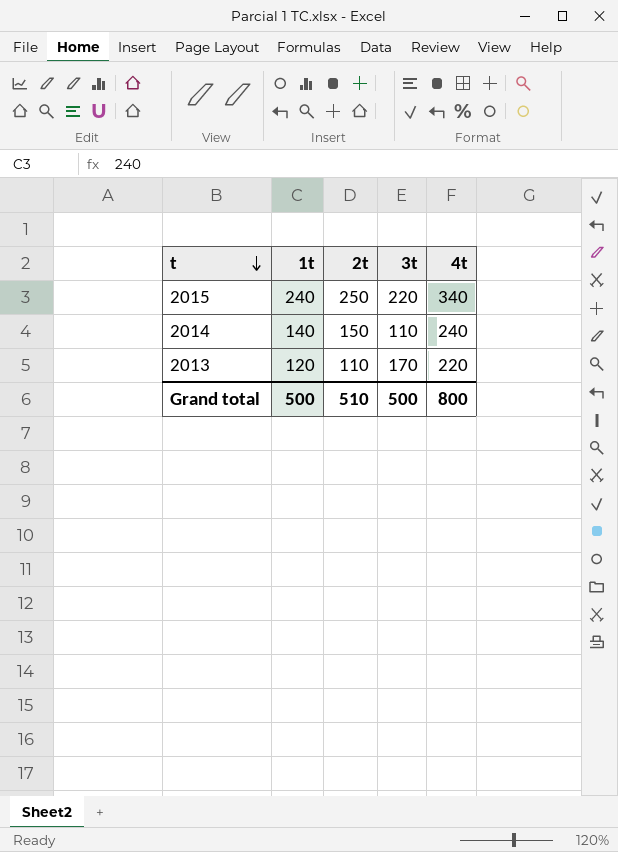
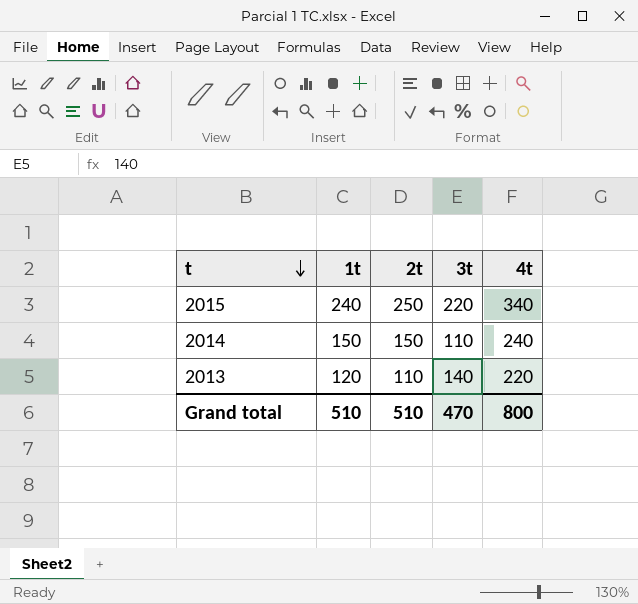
2014 | 1t: 140 -> 150
2013 | 3t: 170 -> 140
Grand total | 1t: 500 -> 510
Grand total | 3t: 500 -> 470

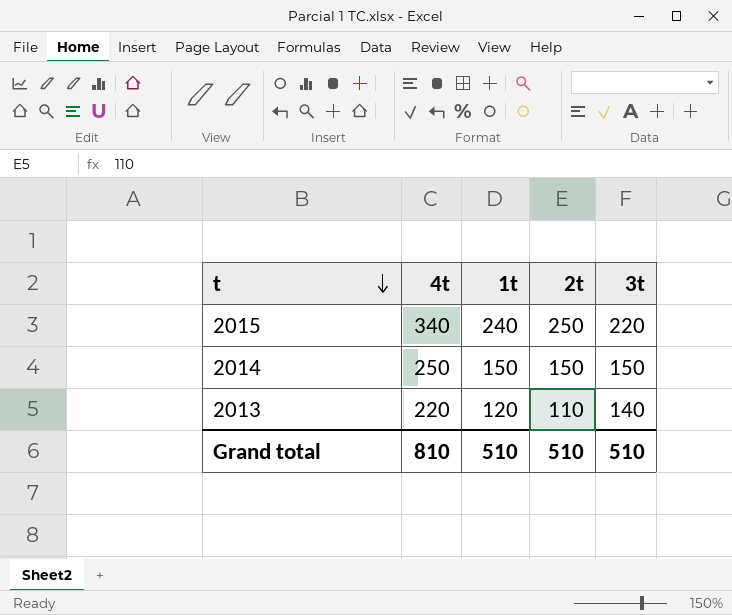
column 4t | position: 5 -> 2
2014 | 4t: 240 -> 250
2014 | 3t: 110 -> 150
Grand total | 4t: 800 -> 810
Grand total | 3t: 470 -> 510

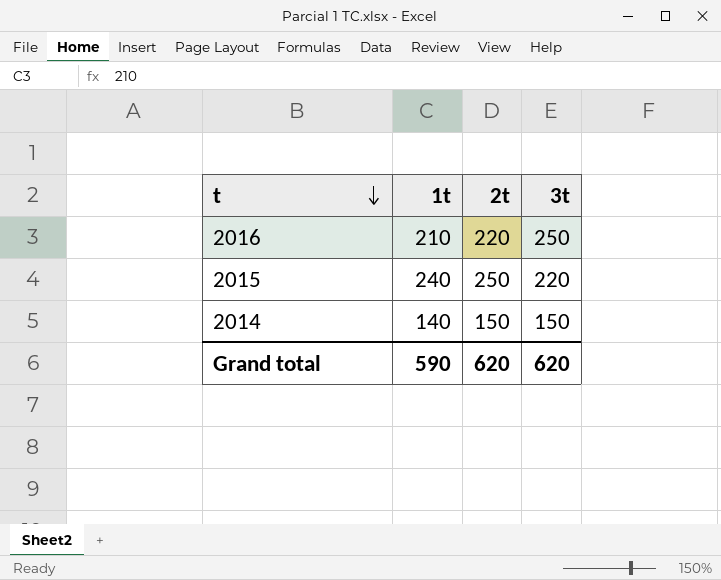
column 4t | position: 2 -> none
row 2013: 220 | 120 | 110 | 140 -> none
row 2016: none -> 210 | 220 | 250
2014 | 1t: 150 -> 140
Grand total | 1t: 510 -> 590
Grand total | 2t: 510 -> 620
Grand total | 3t: 510 -> 620

